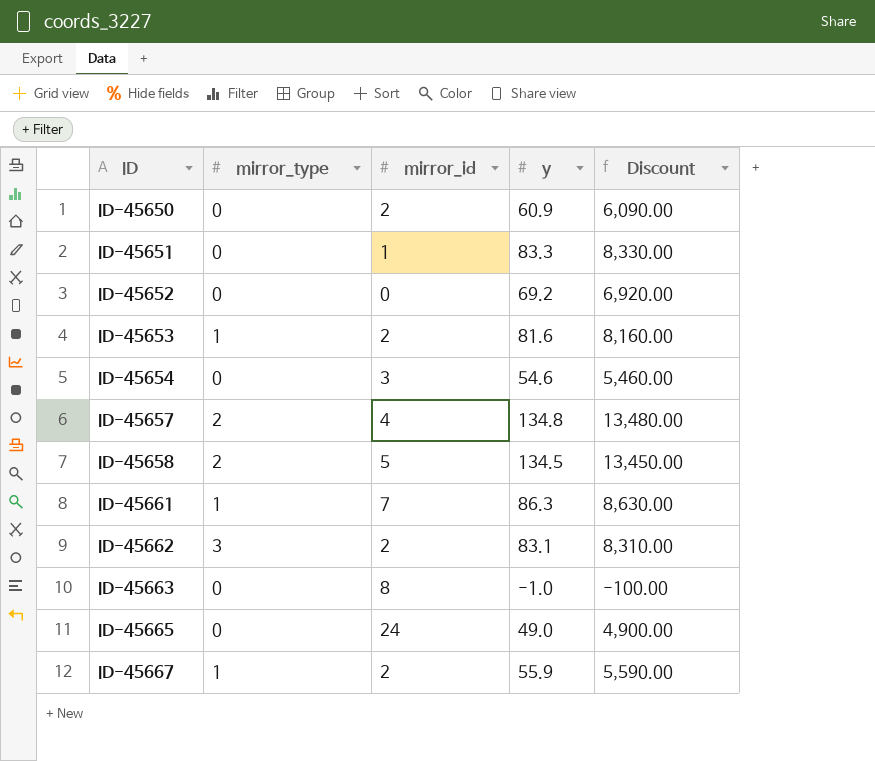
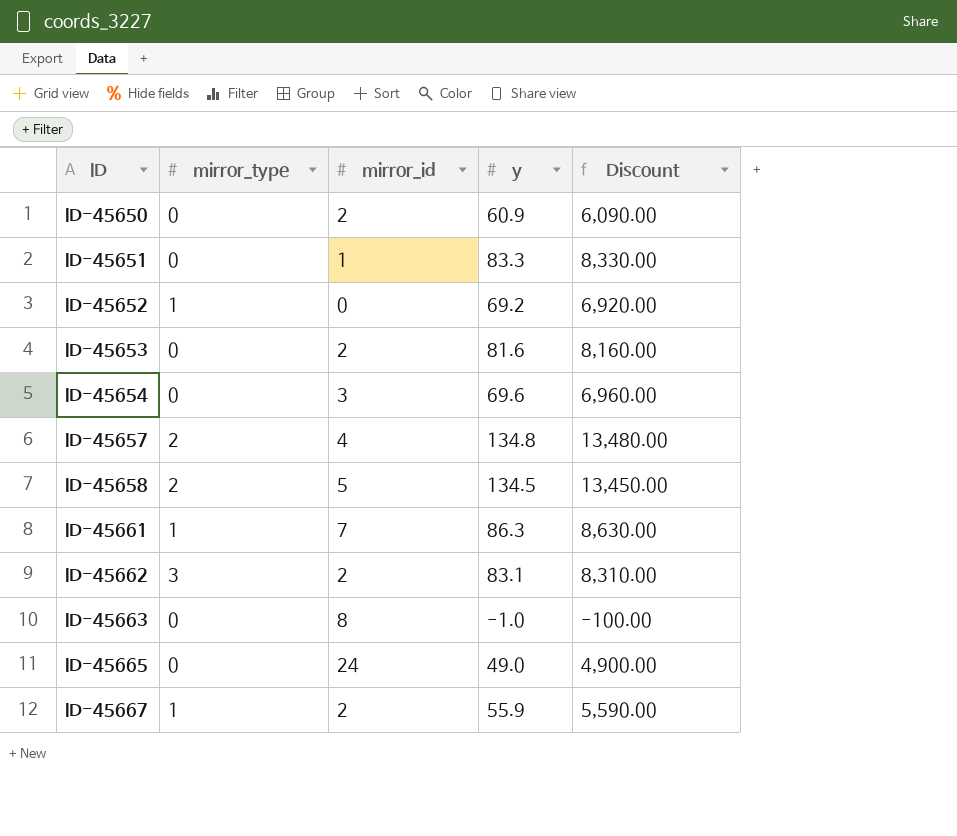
ID-45652 | mirror_type: 0 -> 1
ID-45653 | mirror_type: 1 -> 0
ID-45654 | y: 54.6 -> 69.6
ID-45654 | Discount: 5,460.00 -> 6,960.00

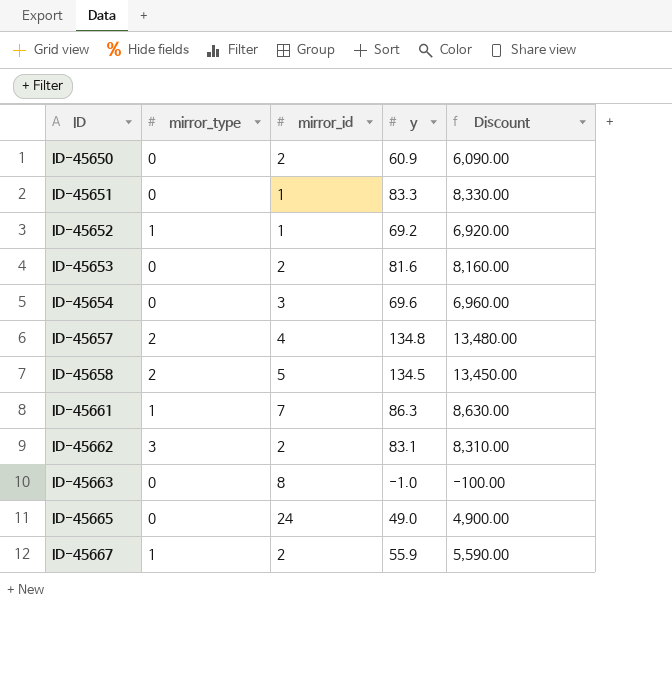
ID-45652 | mirror_id: 0 -> 1

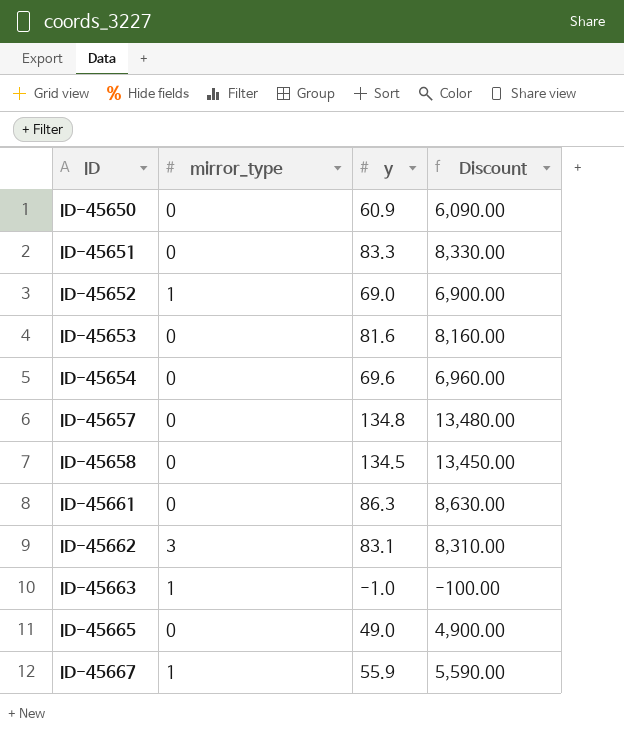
column mirror_id | position: 3 -> none
ID-45652 | y: 69.2 -> 69.0
ID-45652 | Discount: 6,920.00 -> 6,900.00
ID-45657 | mirror_type: 2 -> 0
ID-45658 | mirror_type: 2 -> 0
ID-45661 | mirror_type: 1 -> 0
ID-45663 | mirror_type: 0 -> 1

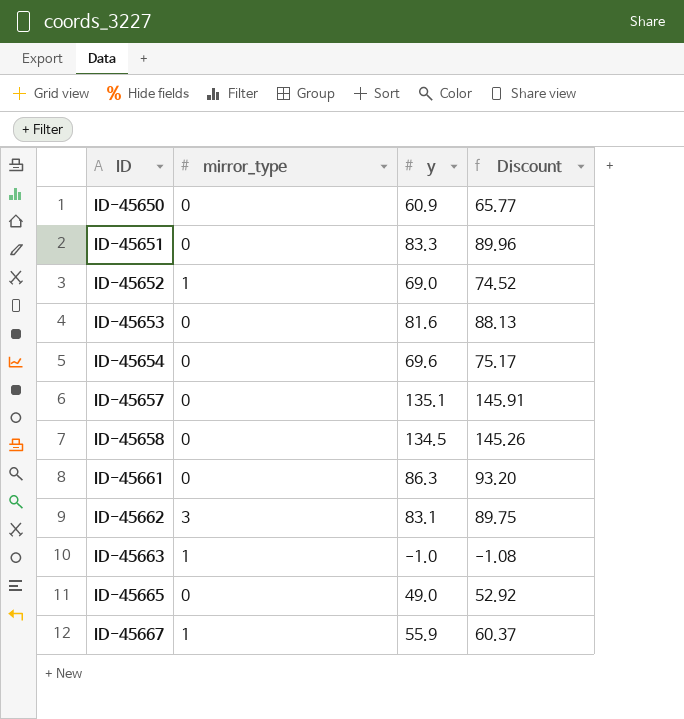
column Discount | formula: [y] * 100 -> [y] * 1.08
ID-45657 | y: 134.8 -> 135.1

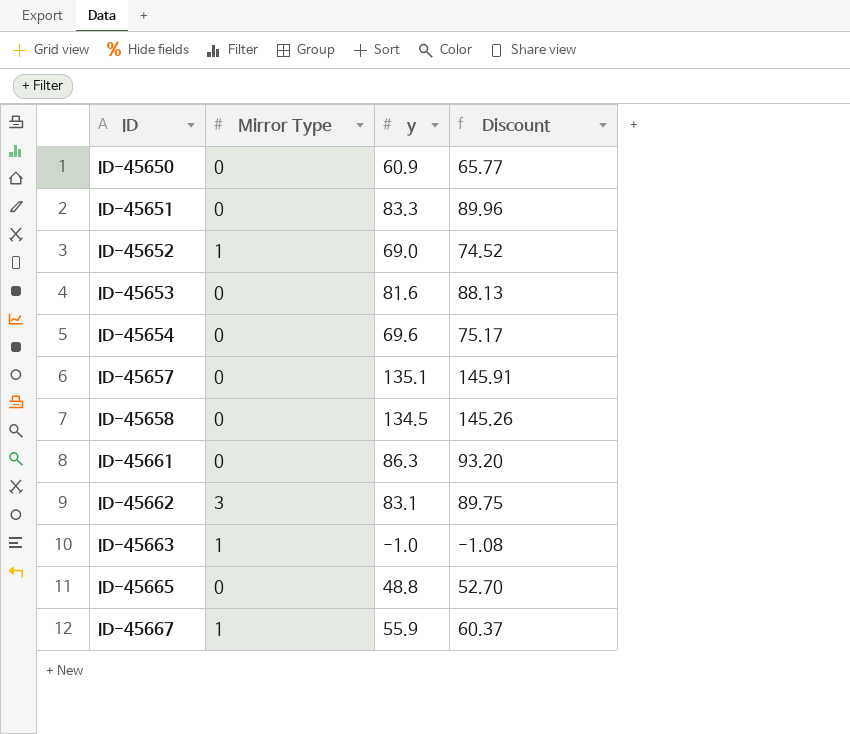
column name: mirror_type -> Mirror Type
ID-45665 | y: 49.0 -> 48.8
ID-45665 | Discount: 52.92 -> 52.70

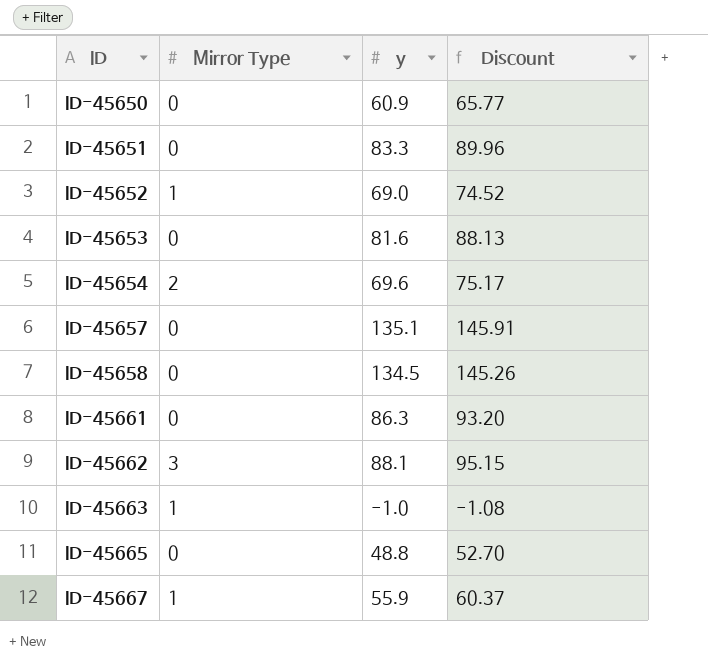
ID-45654 | Mirror Type: 0 -> 2
ID-45662 | y: 83.1 -> 88.1
ID-45662 | Discount: 89.75 -> 95.15

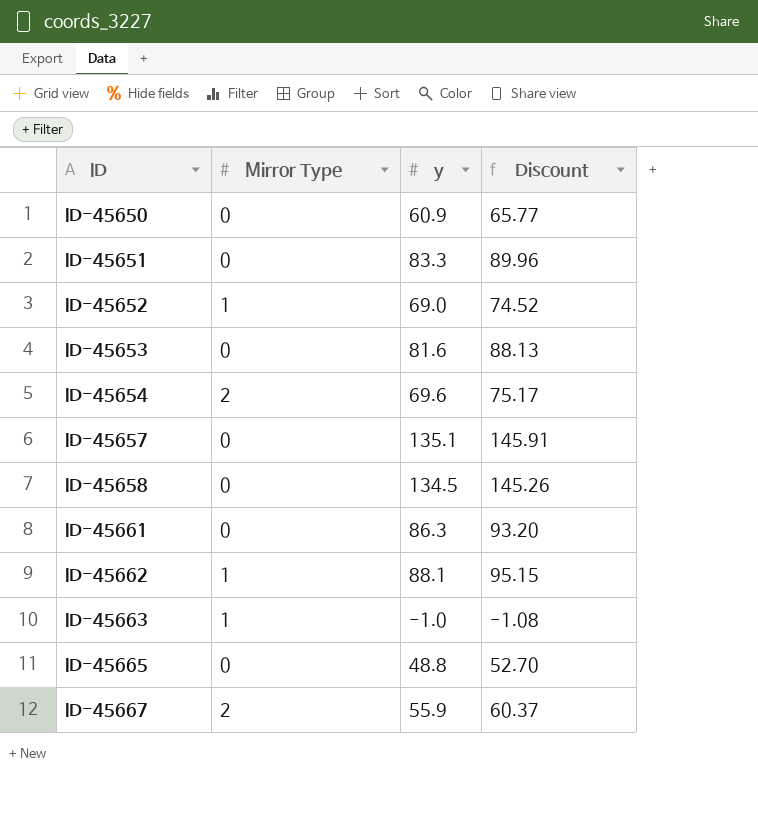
ID-45662 | Mirror Type: 3 -> 1
ID-45667 | Mirror Type: 1 -> 2

